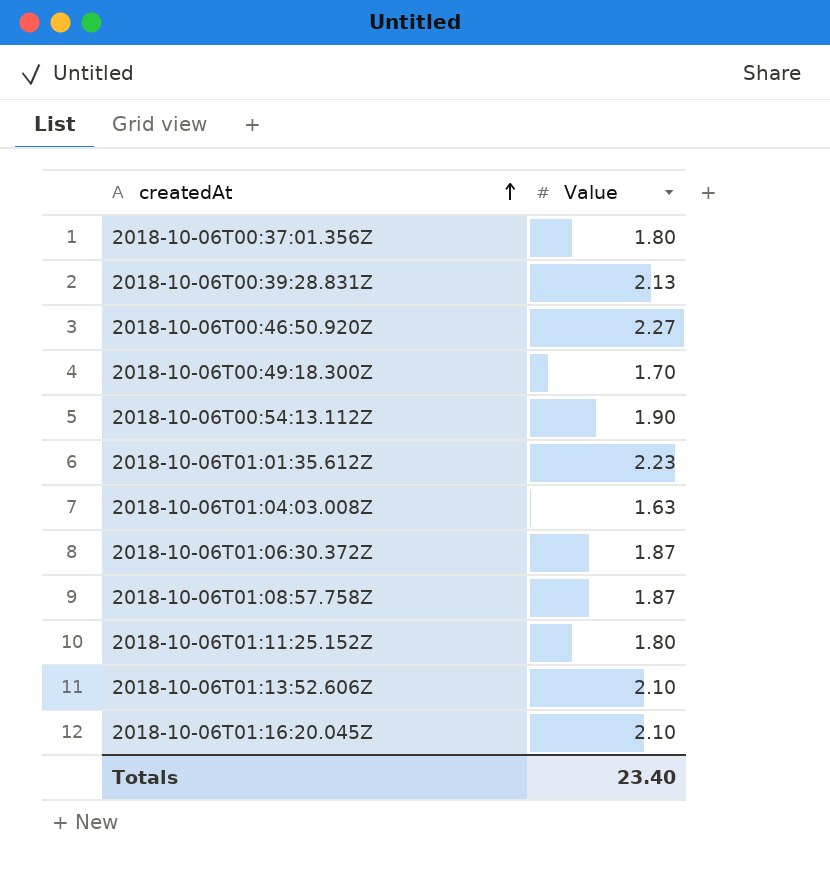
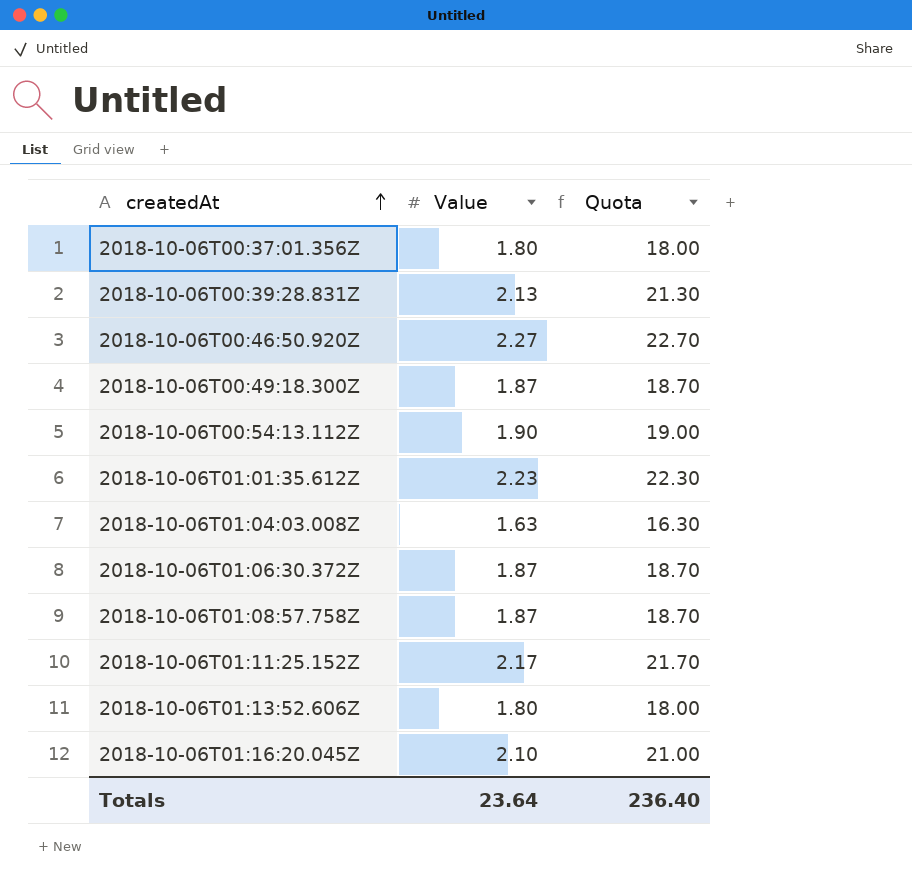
column Quota | formula: none -> [Value] * 10
2018-10-06T00:49:18.300Z | Value: 1.70 -> 1.87
2018-10-06T01:11:25.152Z | Value: 1.80 -> 2.17
2018-10-06T01:13:52.606Z | Value: 2.10 -> 1.80
Totals | Value: 23.40 -> 23.64

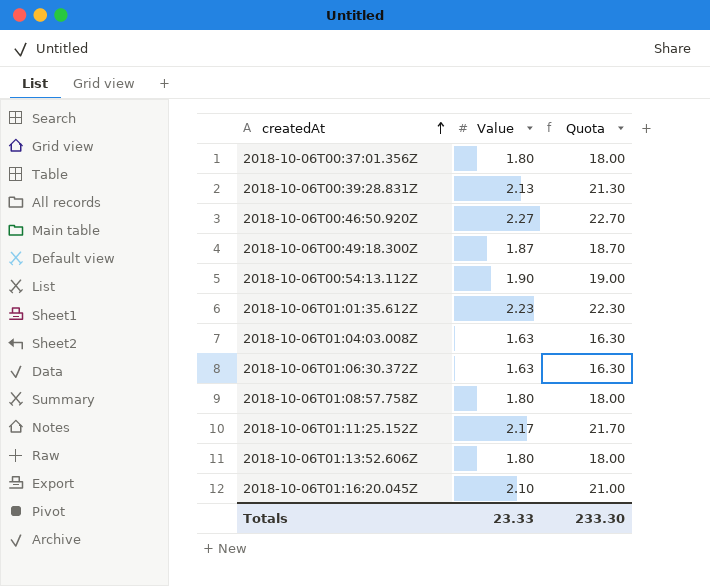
2018-10-06T01:06:30.372Z | Value: 1.87 -> 1.63
2018-10-06T01:06:30.372Z | Quota: 18.70 -> 16.30
2018-10-06T01:08:57.758Z | Value: 1.87 -> 1.80
2018-10-06T01:08:57.758Z | Quota: 18.70 -> 18.00
Totals | Value: 23.64 -> 23.33
Totals | Quota: 236.40 -> 233.30

